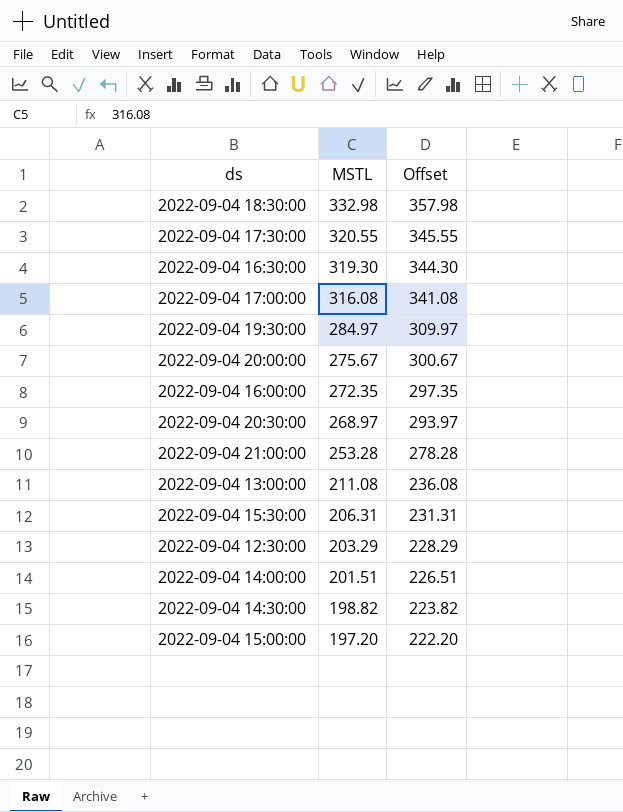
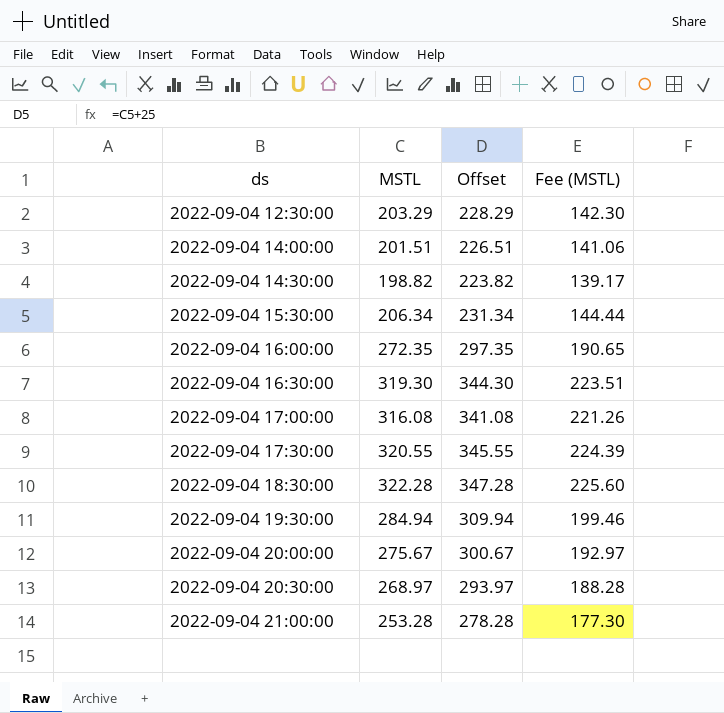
row order: MSTL descending -> ds ascending
column Fee (MSTL) | formula: none -> [MSTL] * 0.7
row 2022-09-04 13:00:00: 211.08 | 236.08 -> none
row 2022-09-04 15:00:00: 197.20 | 222.20 -> none
2022-09-04 15:30:00 | MSTL: 206.31 -> 206.34
2022-09-04 15:30:00 | Offset: 231.31 -> 231.34
2022-09-04 18:30:00 | MSTL: 332.98 -> 322.28
2022-09-04 18:30:00 | Offset: 357.98 -> 347.28
2022-09-04 19:30:00 | MSTL: 284.97 -> 284.94
2022-09-04 19:30:00 | Offset: 309.97 -> 309.94

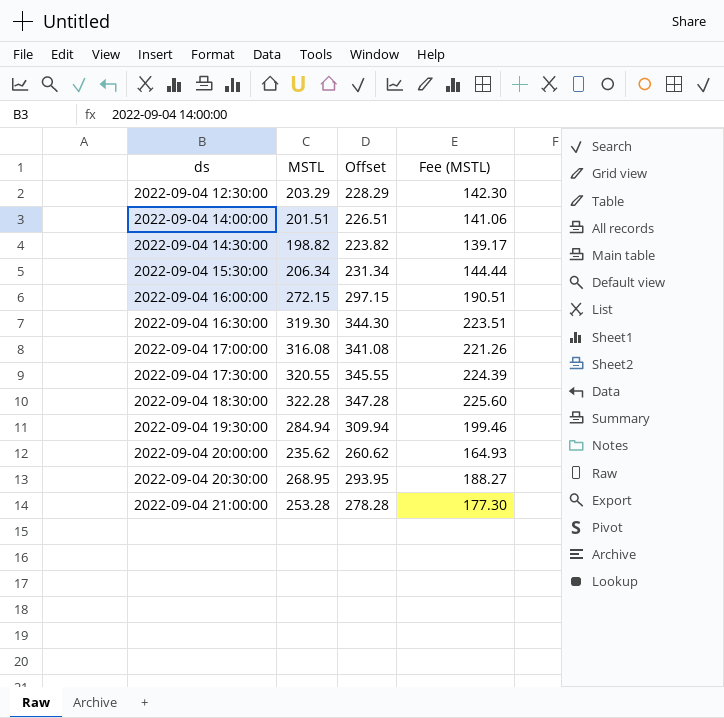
2022-09-04 16:00:00 | MSTL: 272.35 -> 272.15
2022-09-04 16:00:00 | Offset: 297.35 -> 297.15
2022-09-04 16:00:00 | Fee (MSTL): 190.65 -> 190.51
2022-09-04 20:00:00 | MSTL: 275.67 -> 235.62
2022-09-04 20:00:00 | Offset: 300.67 -> 260.62
2022-09-04 20:00:00 | Fee (MSTL): 192.97 -> 164.93
2022-09-04 20:30:00 | MSTL: 268.97 -> 268.95
2022-09-04 20:30:00 | Offset: 293.97 -> 293.95
2022-09-04 20:30:00 | Fee (MSTL): 188.28 -> 188.27

